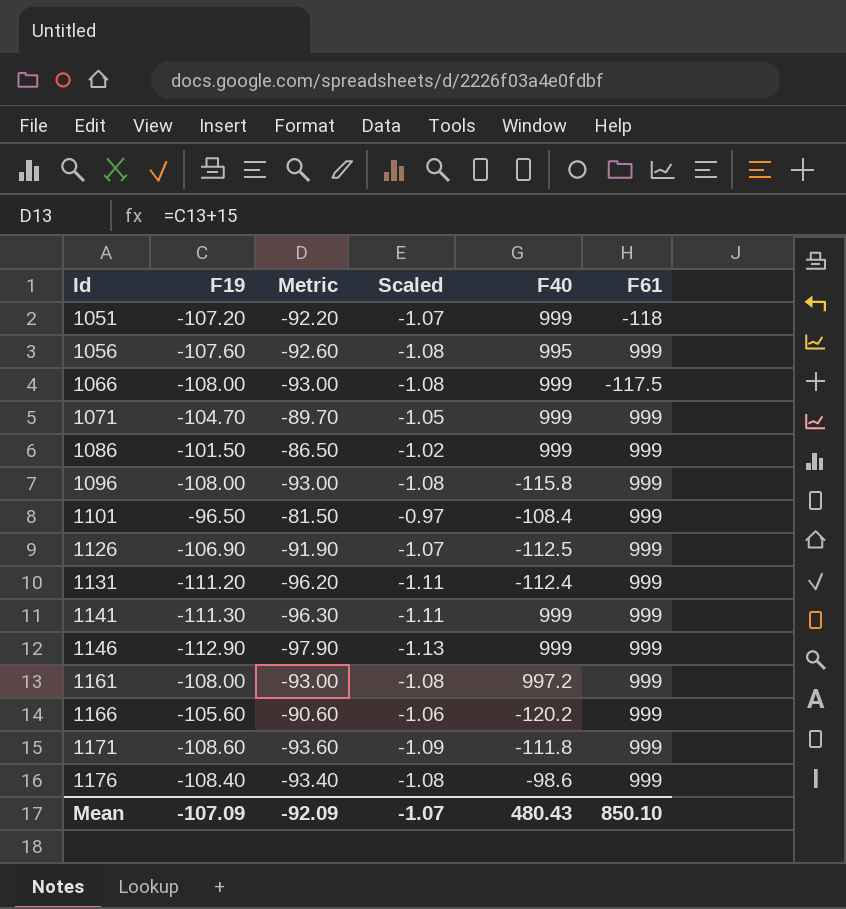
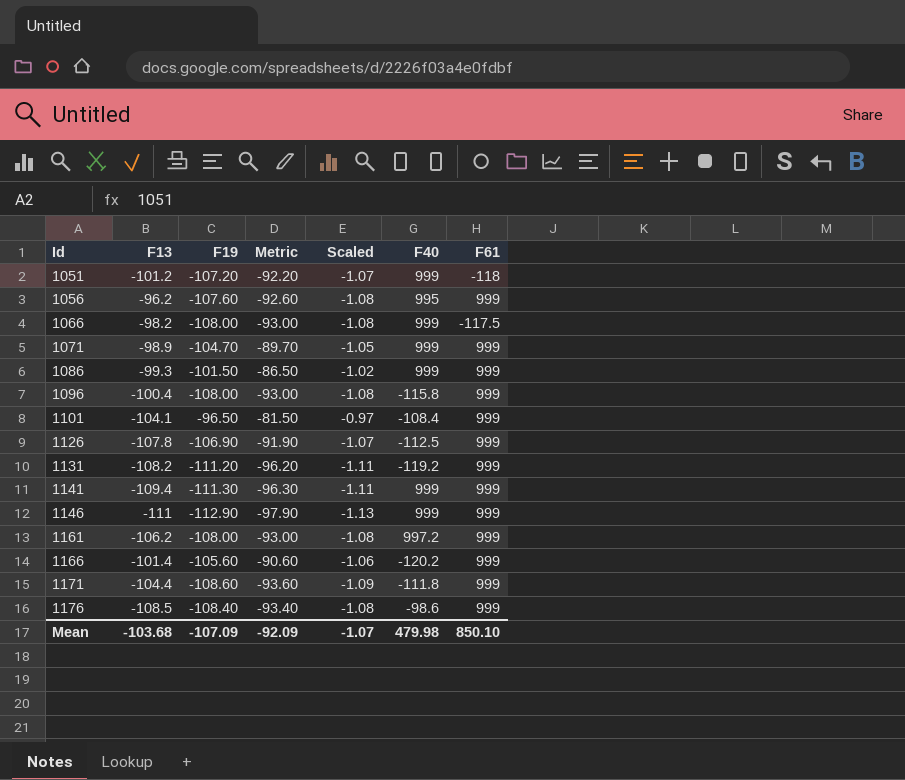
column F13 | position: none -> 2
1131 | F40: -112.4 -> -119.2
Mean | F40: 480.43 -> 479.98

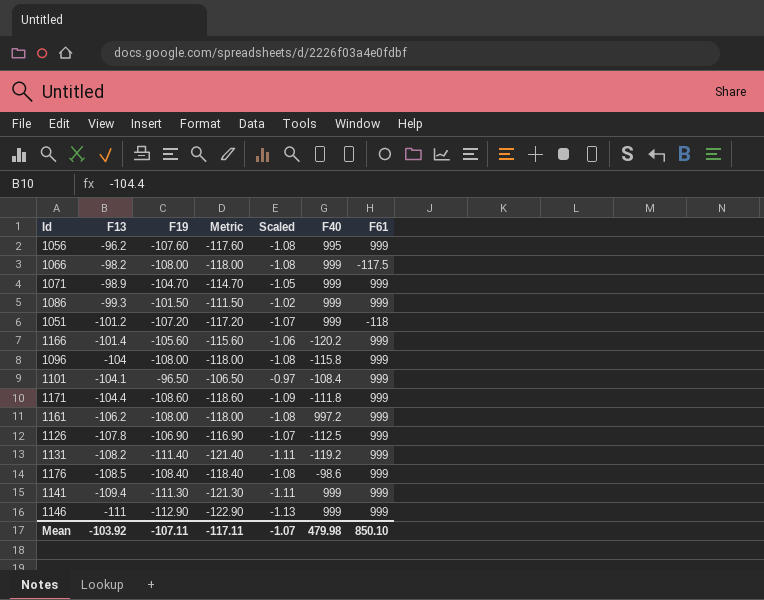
row order: Id ascending -> F13 descending
column Metric | formula: [F19] + 15 -> [F19] - 10
1096 | F13: -100.4 -> -104
1131 | F19: -111.20 -> -111.40
Mean | F13: -103.68 -> -103.92
Mean | F19: -107.09 -> -107.11
Mean | Metric: -92.09 -> -117.11

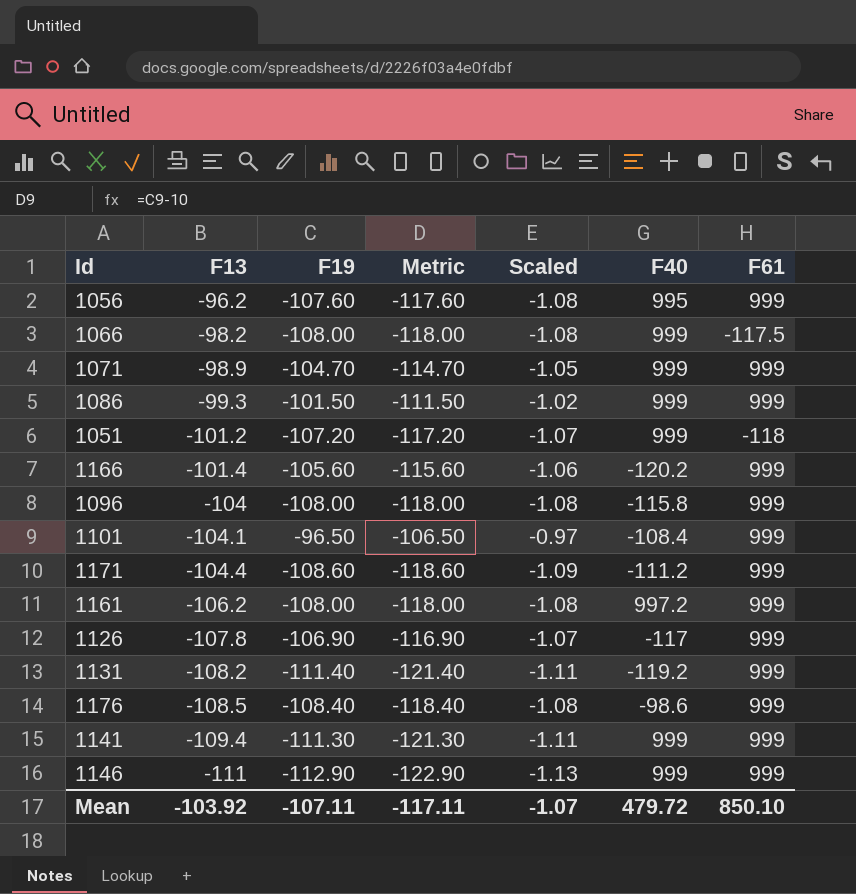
1171 | F40: -111.8 -> -111.2
1126 | F40: -112.5 -> -117
Mean | F40: 479.98 -> 479.72

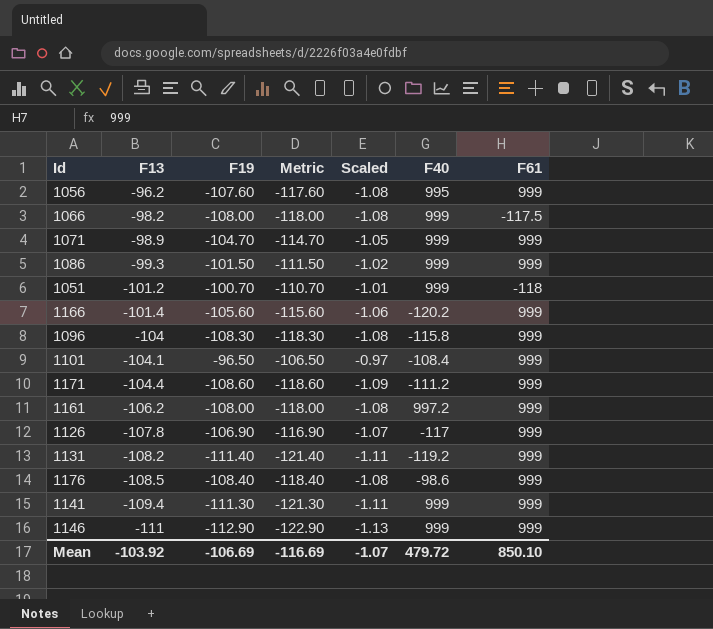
1051 | F19: -107.20 -> -100.70
1051 | Metric: -117.20 -> -110.70
1051 | Scaled: -1.07 -> -1.01
1096 | F19: -108.00 -> -108.30
1096 | Metric: -118.00 -> -118.30
Mean | F19: -107.11 -> -106.69
Mean | Metric: -117.11 -> -116.69

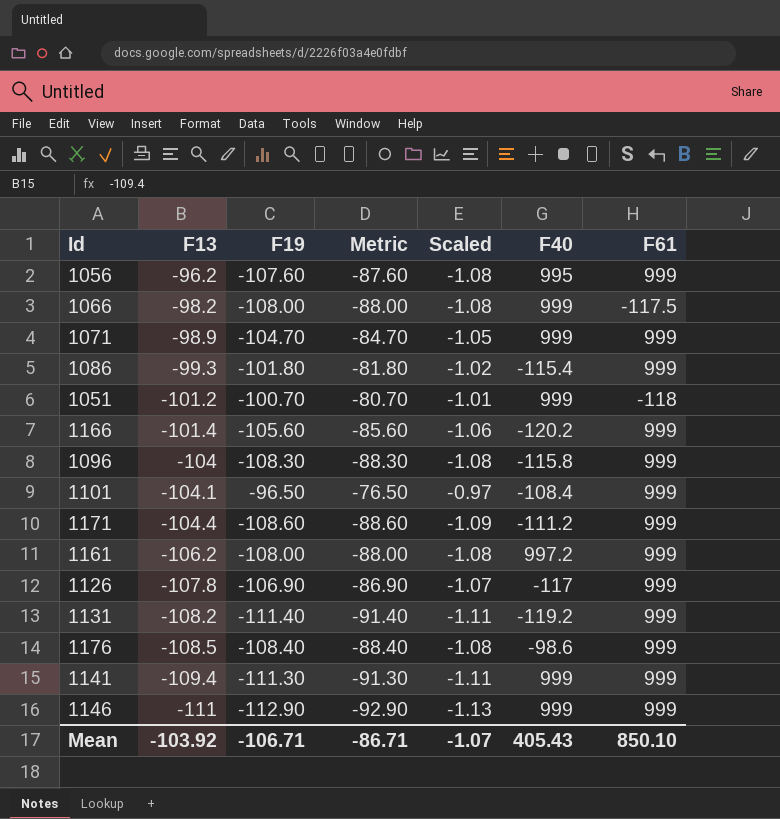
column Metric | formula: [F19] - 10 -> [F19] + 20
1086 | F19: -101.50 -> -101.80
1086 | F40: 999 -> -115.4
Mean | F19: -106.69 -> -106.71
Mean | Metric: -116.69 -> -86.71
Mean | F40: 479.72 -> 405.43

